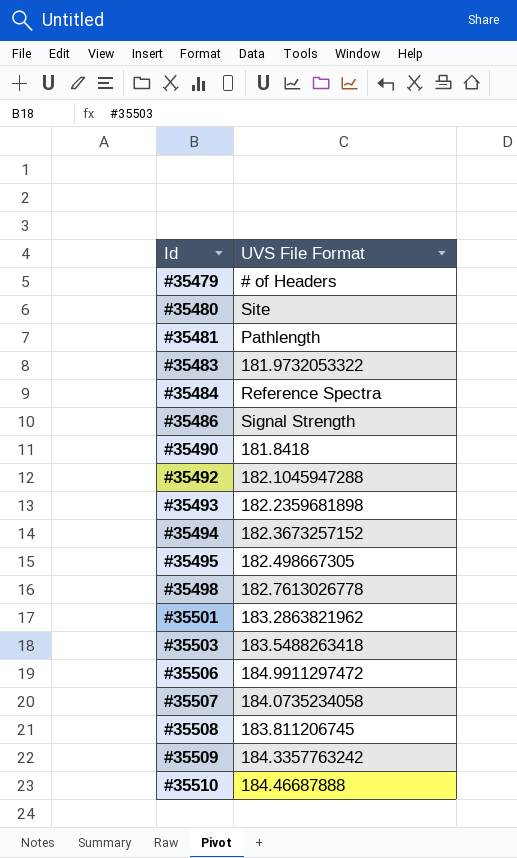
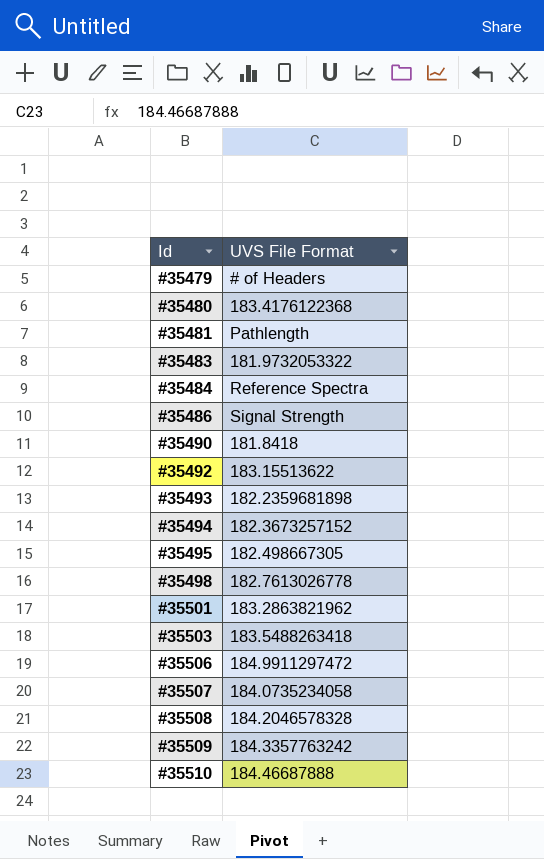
#35480 | UVS File Format: Site -> 183.4176122368
#35492 | UVS File Format: 182.1045947288 -> 183.15513622
#35508 | UVS File Format: 183.811206745 -> 184.2046578328

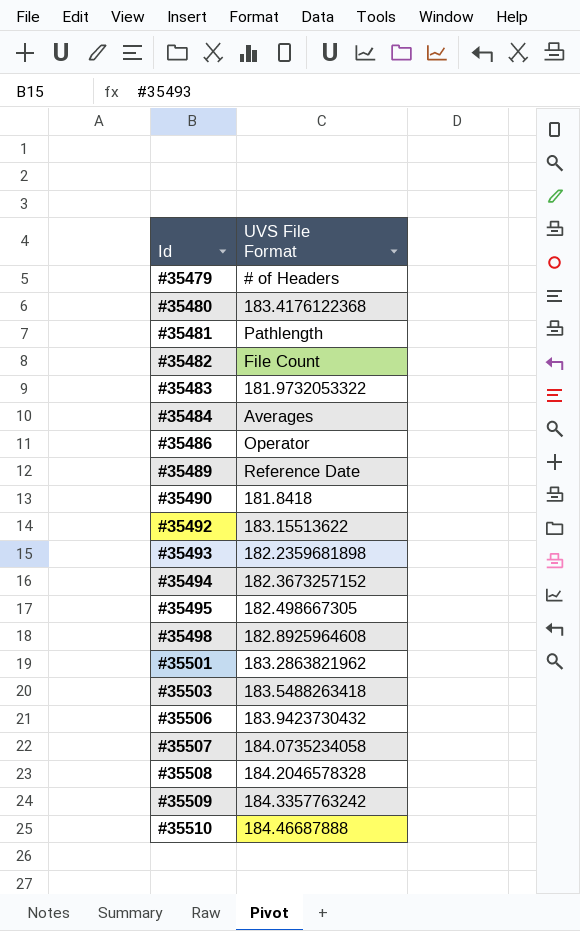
row #35482: none -> File Count
#35484 | UVS File Format: Reference Spectra -> Averages
#35486 | UVS File Format: Signal Strength -> Operator
row #35489: none -> Reference Date
#35498 | UVS File Format: 182.7613026778 -> 182.8925964608
#35506 | UVS File Format: 184.9911297472 -> 183.9423730432

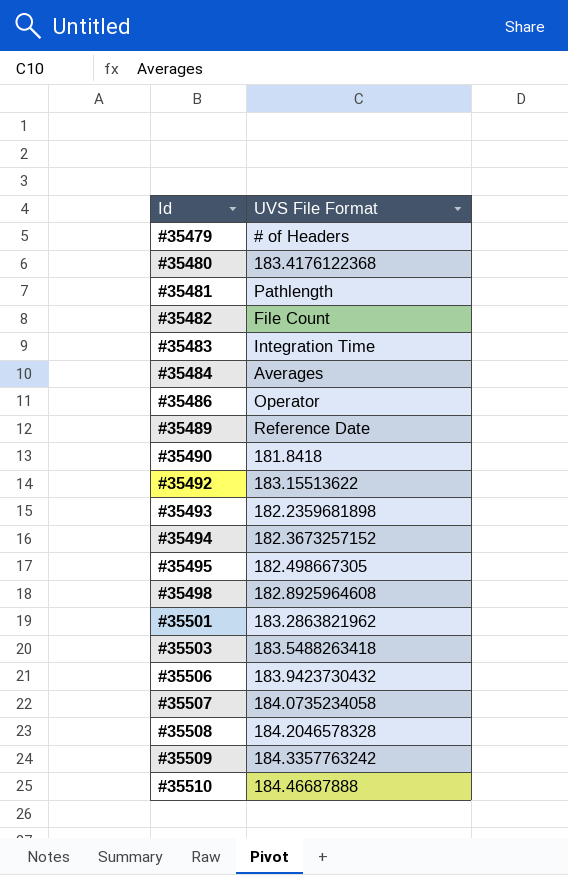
#35483 | UVS File Format: 181.9732053322 -> Integration Time

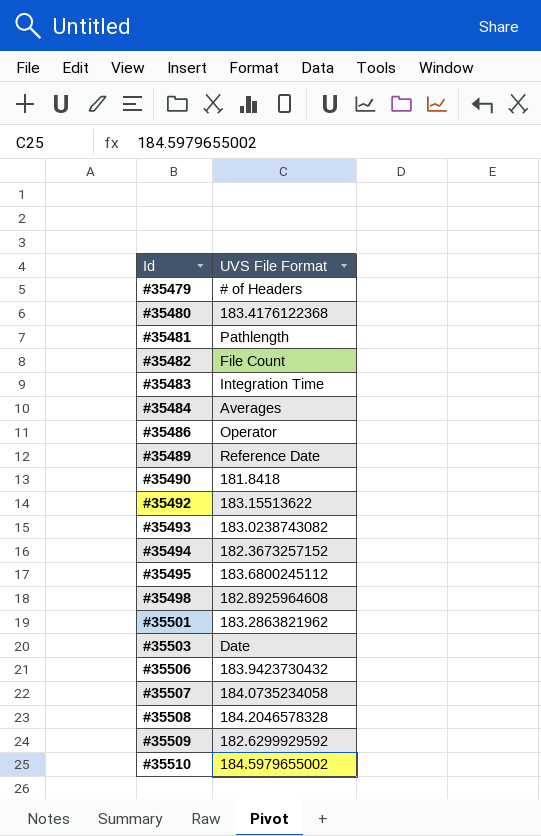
#35493 | UVS File Format: 182.2359681898 -> 183.0238743082
#35495 | UVS File Format: 182.498667305 -> 183.6800245112
#35503 | UVS File Format: 183.5488263418 -> Date
#35509 | UVS File Format: 184.3357763242 -> 182.6299929592
#35510 | UVS File Format: 184.46687888 -> 184.5979655002

